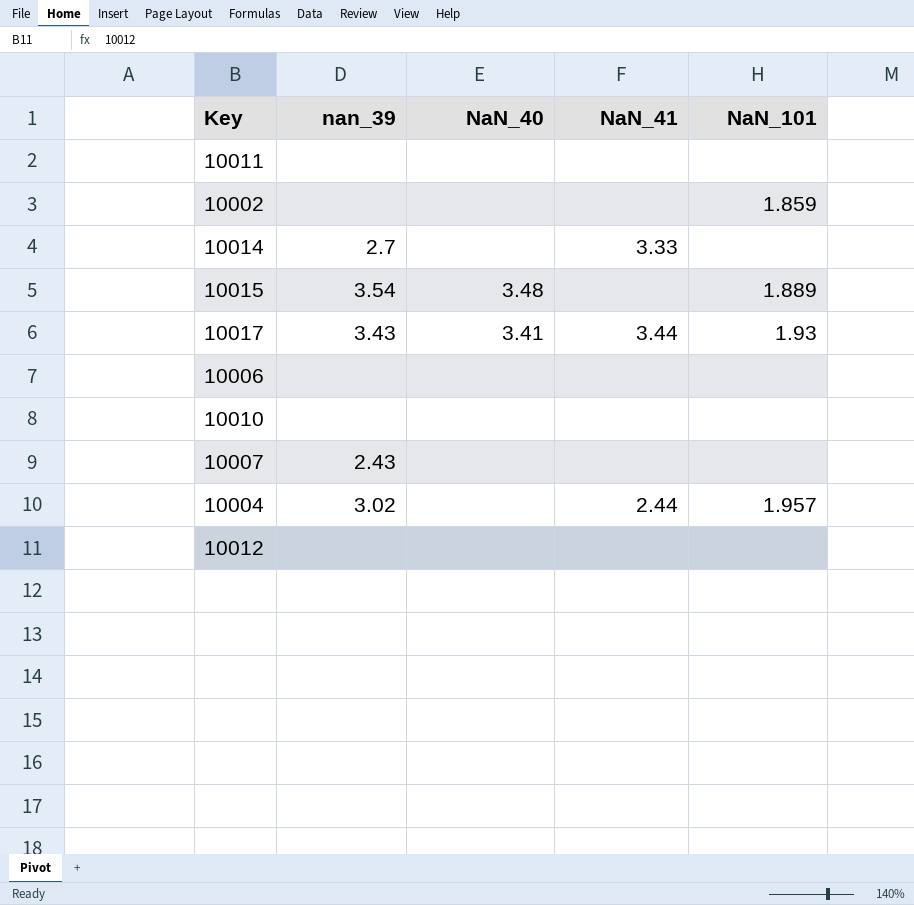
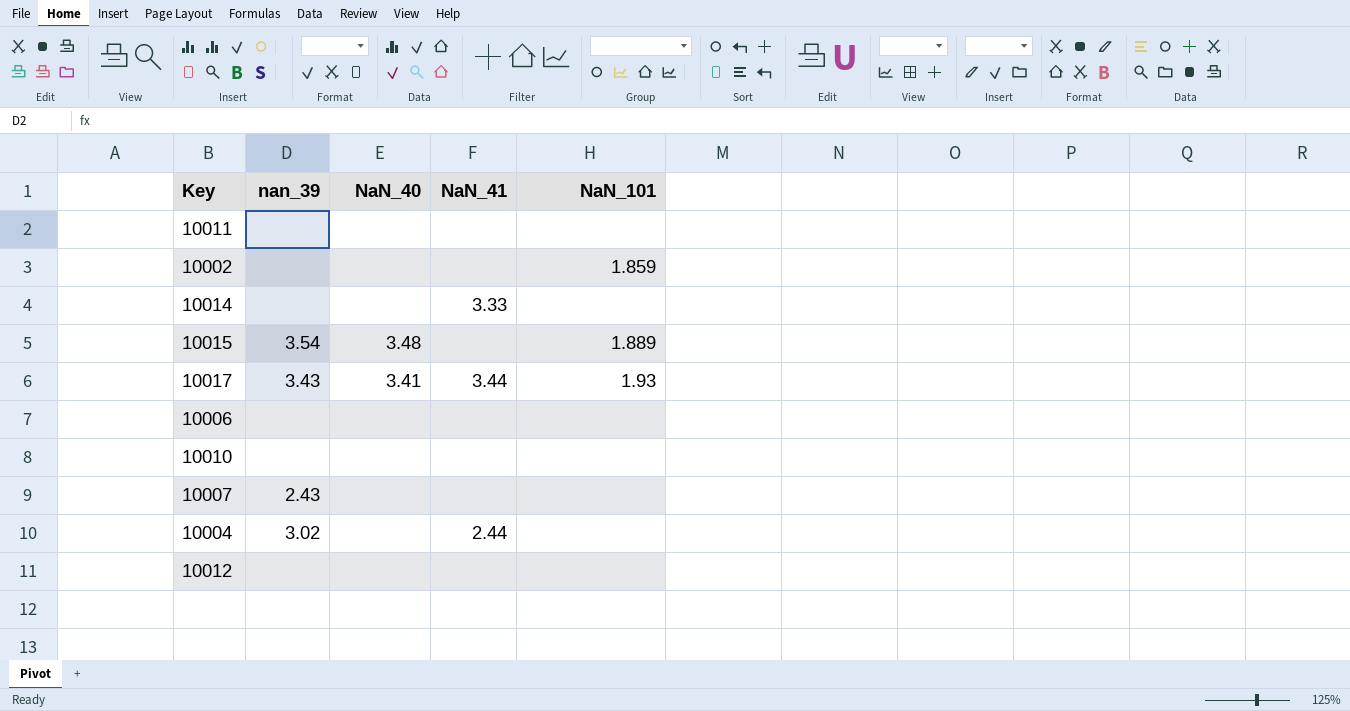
10014 | nan_39: 2.7 -> none
10004 | NaN_101: 1.957 -> none

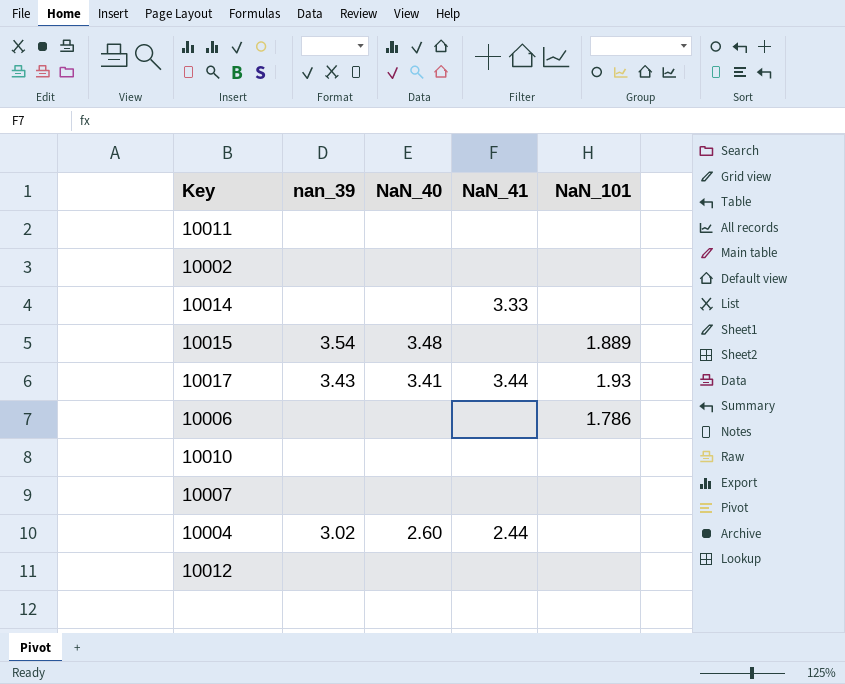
10002 | NaN_101: 1.859 -> none
10006 | NaN_101: none -> 1.786
10007 | nan_39: 2.43 -> none
10004 | NaN_40: none -> 2.60

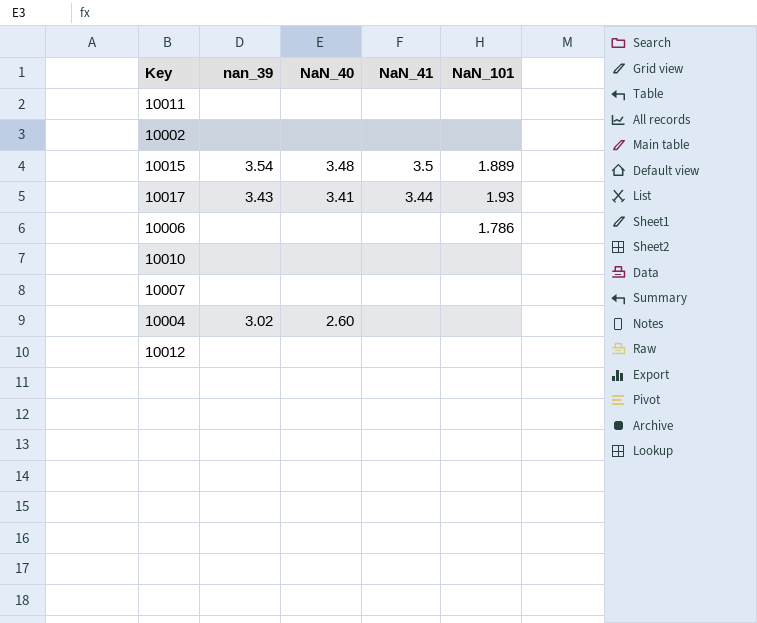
row 10014: none | none | 3.33 | none -> none
10015 | NaN_41: none -> 3.5
10004 | NaN_41: 2.44 -> none

